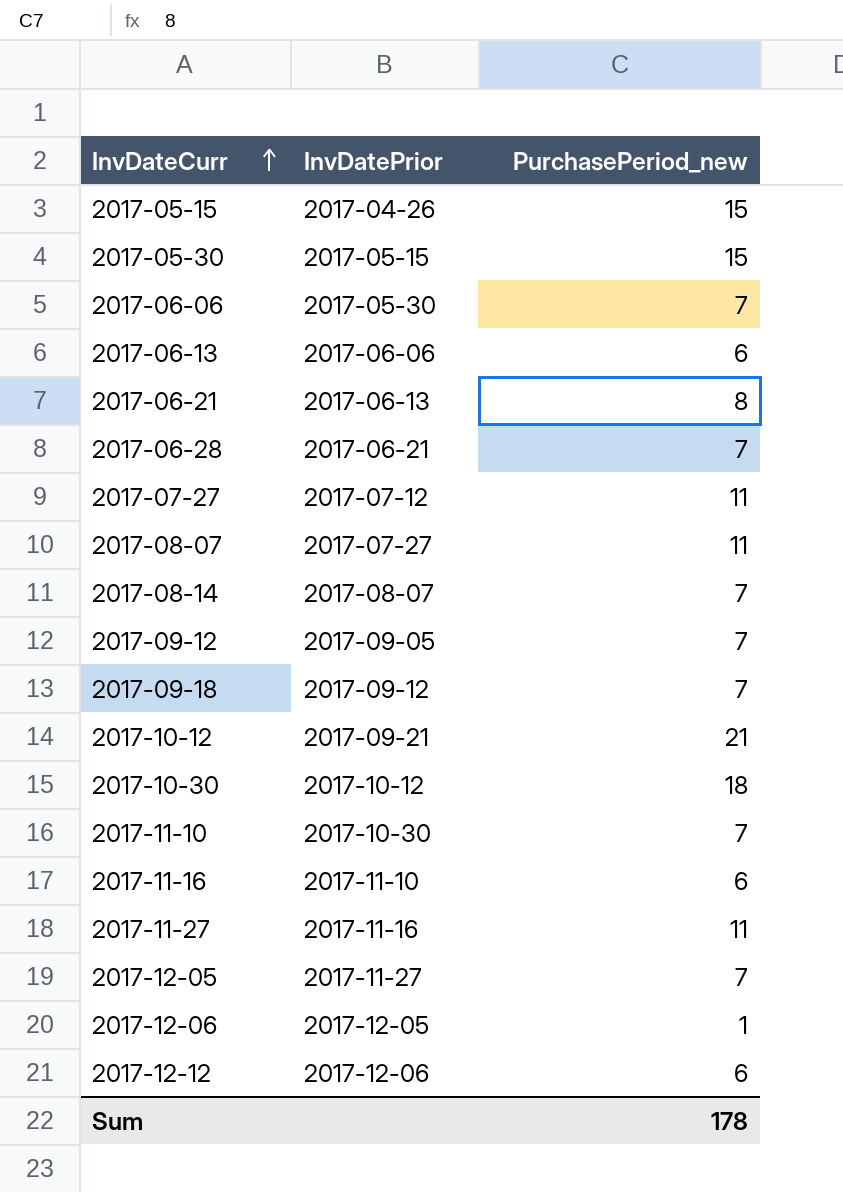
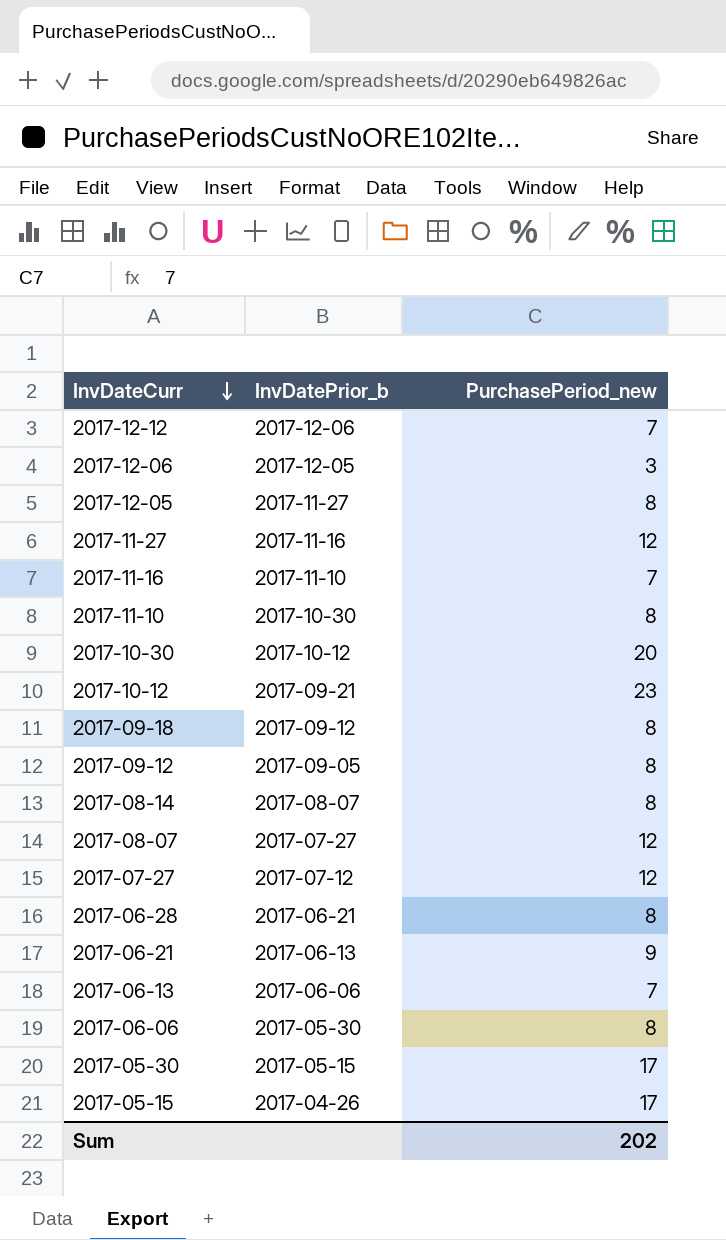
row order: InvDateCurr ascending -> InvDateCurr descending
column name: InvDatePrior -> InvDatePrior_b
2017-12-12 | PurchasePeriod_new: 6 -> 7
2017-12-06 | PurchasePeriod_new: 1 -> 3
2017-12-05 | PurchasePeriod_new: 7 -> 8
2017-11-27 | PurchasePeriod_new: 11 -> 12
2017-11-16 | PurchasePeriod_new: 6 -> 7
2017-11-10 | PurchasePeriod_new: 7 -> 8
2017-10-30 | PurchasePeriod_new: 18 -> 20
2017-10-12 | PurchasePeriod_new: 21 -> 23
2017-09-18 | PurchasePeriod_new: 7 -> 8
2017-09-12 | PurchasePeriod_new: 7 -> 8
2017-08-14 | PurchasePeriod_new: 7 -> 8
2017-08-07 | PurchasePeriod_new: 11 -> 12
2017-07-27 | PurchasePeriod_new: 11 -> 12
2017-06-28 | PurchasePeriod_new: 7 -> 8
2017-06-21 | PurchasePeriod_new: 8 -> 9
2017-06-13 | PurchasePeriod_new: 6 -> 7
2017-06-06 | PurchasePeriod_new: 7 -> 8
2017-05-30 | PurchasePeriod_new: 15 -> 17
2017-05-15 | PurchasePeriod_new: 15 -> 17
Sum | PurchasePeriod_new: 178 -> 202

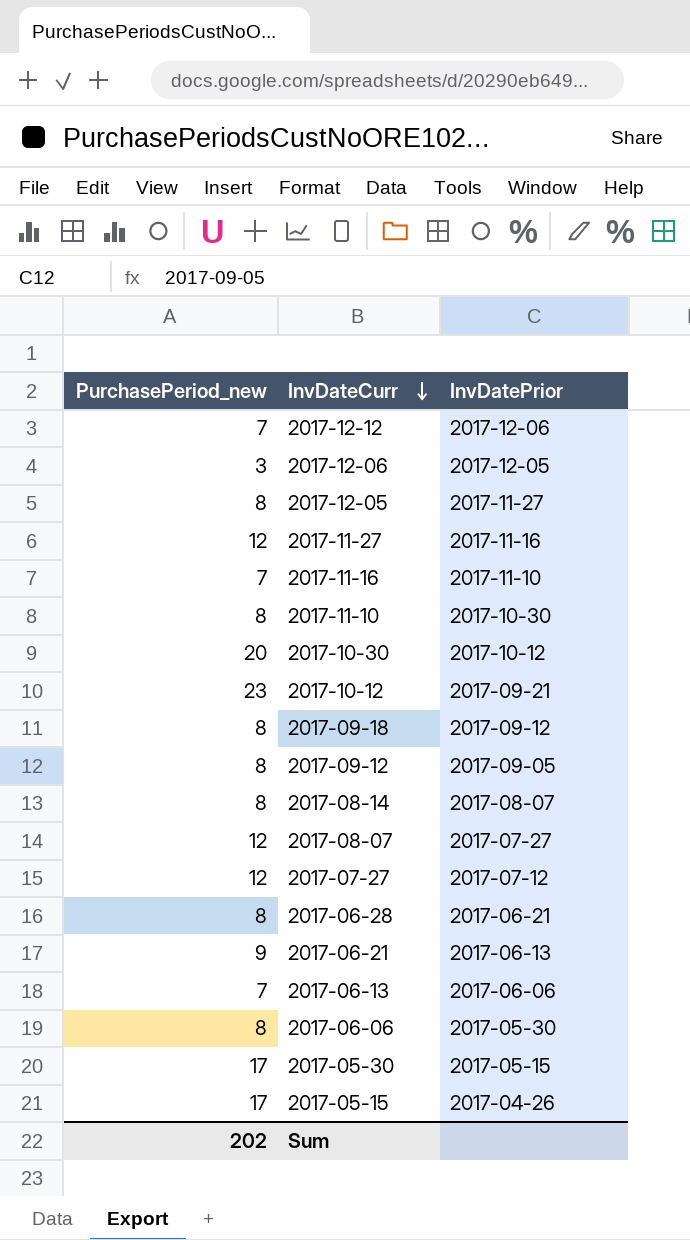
column PurchasePeriod_new | position: 3 -> 1
column name: InvDatePrior_b -> InvDatePrior

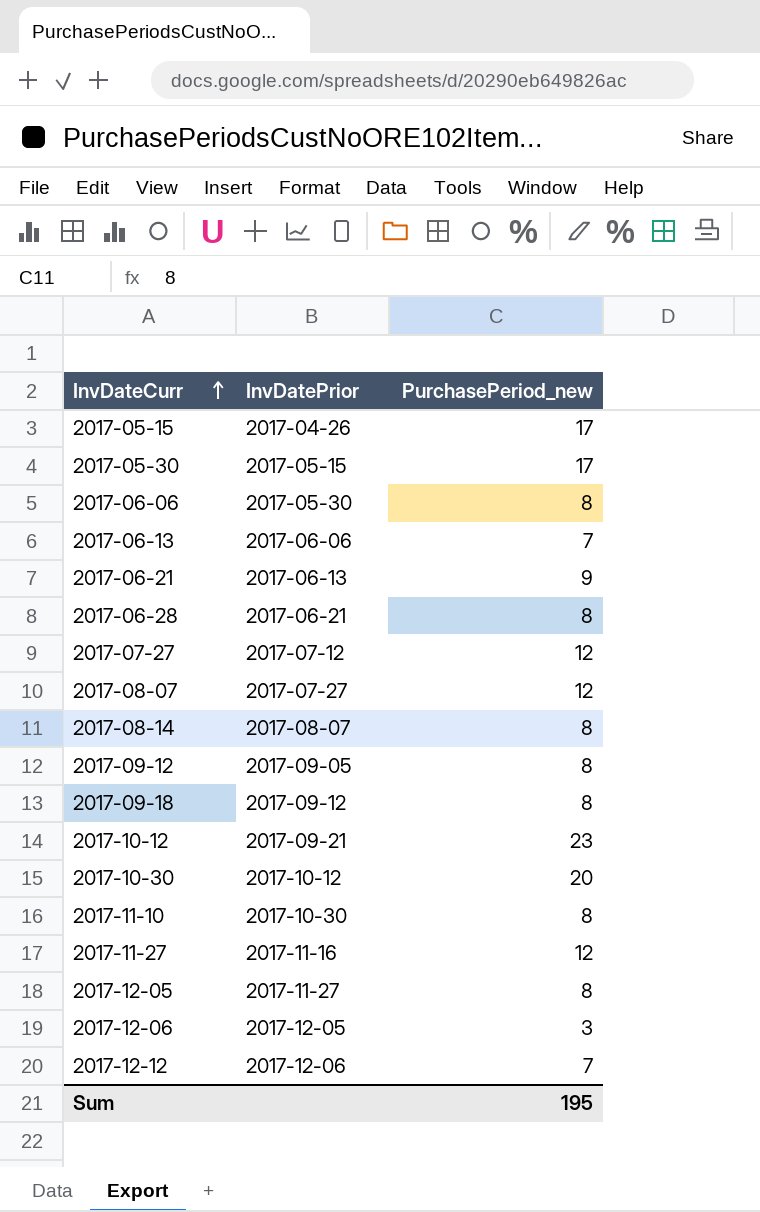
row order: InvDateCurr descending -> InvDateCurr ascending
column PurchasePeriod_new | position: 1 -> 3
row 2017-11-16: 7 | 2017-11-10 -> none
Sum | PurchasePeriod_new: 202 -> 195

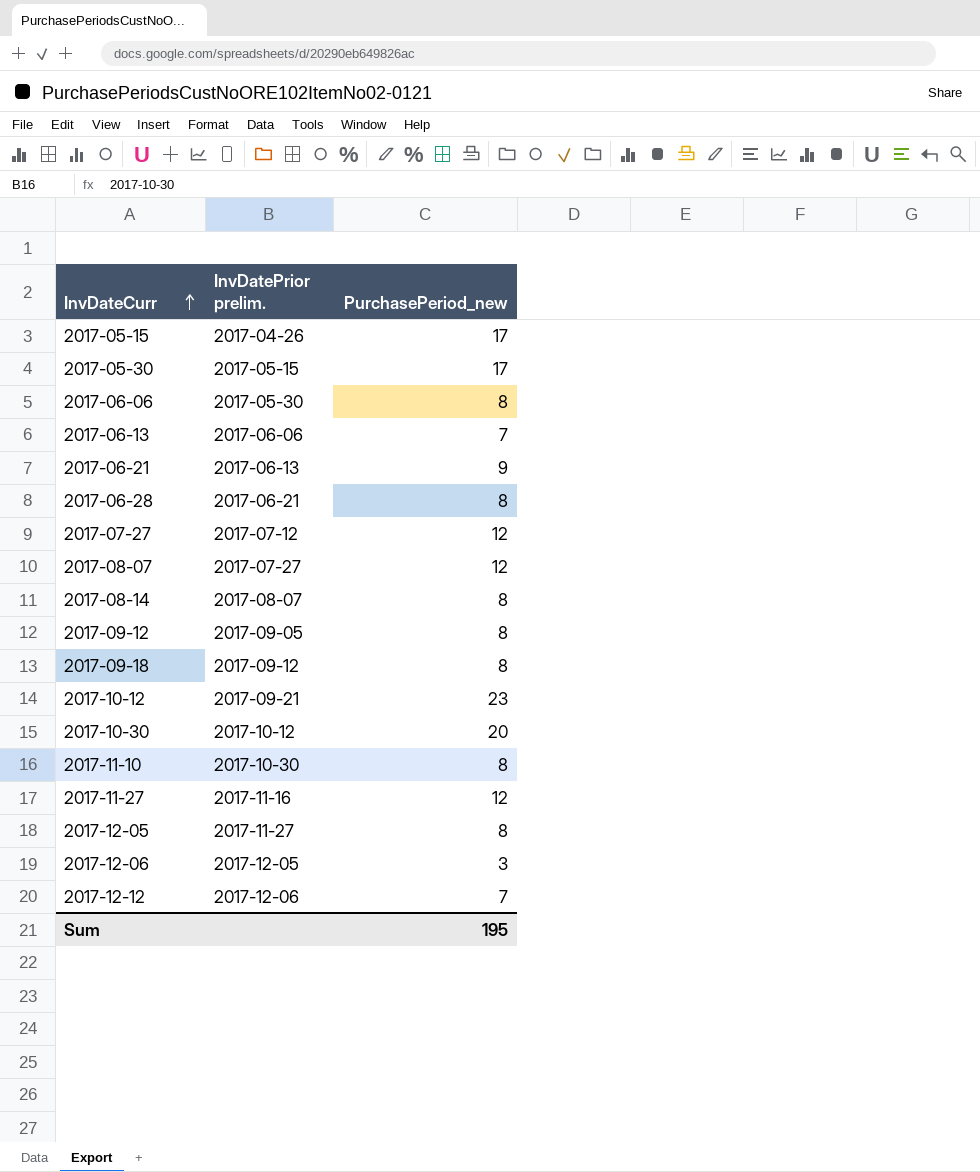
column name: InvDatePrior -> InvDatePrior prelim.

